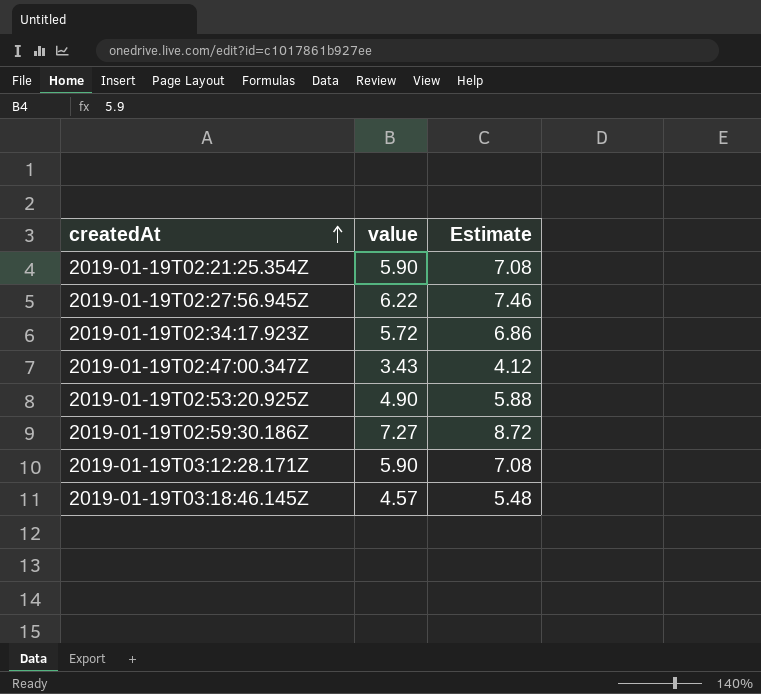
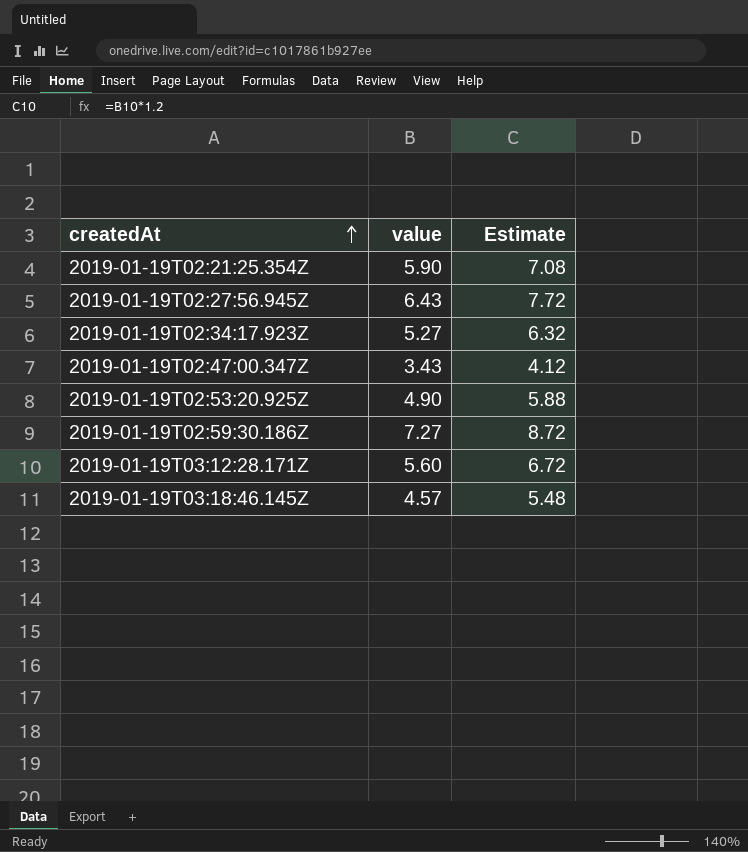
2019-01-19T02:27:56.945Z | value: 6.22 -> 6.43
2019-01-19T02:27:56.945Z | Estimate: 7.46 -> 7.72
2019-01-19T02:34:17.923Z | value: 5.72 -> 5.27
2019-01-19T02:34:17.923Z | Estimate: 6.86 -> 6.32
2019-01-19T03:12:28.171Z | value: 5.90 -> 5.60
2019-01-19T03:12:28.171Z | Estimate: 7.08 -> 6.72

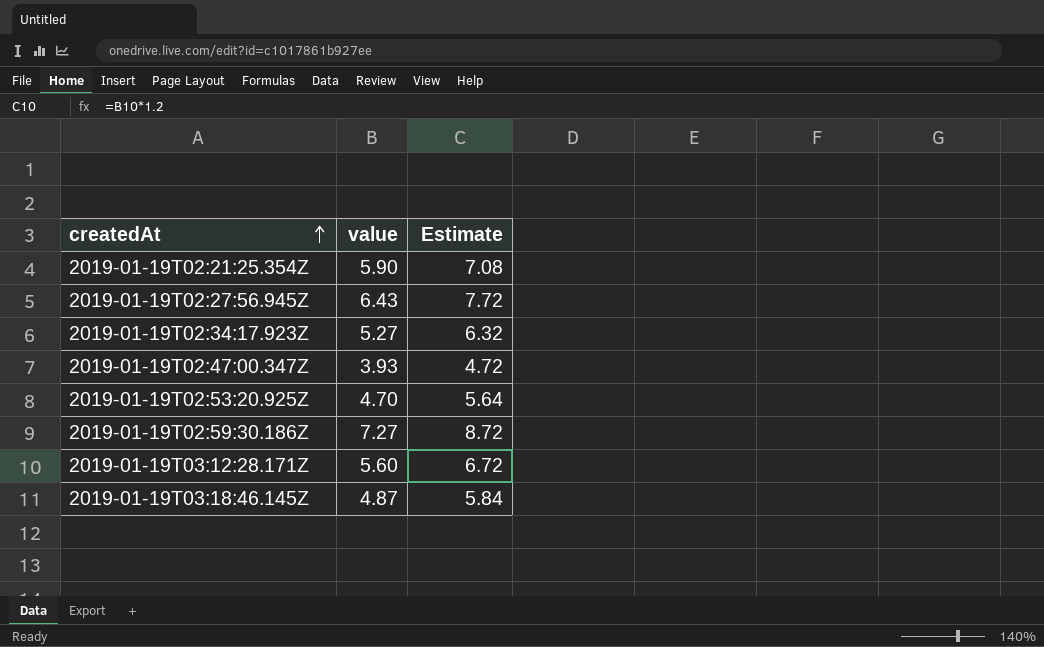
2019-01-19T02:47:00.347Z | value: 3.43 -> 3.93
2019-01-19T02:47:00.347Z | Estimate: 4.12 -> 4.72
2019-01-19T02:53:20.925Z | value: 4.90 -> 4.70
2019-01-19T02:53:20.925Z | Estimate: 5.88 -> 5.64
2019-01-19T03:18:46.145Z | value: 4.57 -> 4.87
2019-01-19T03:18:46.145Z | Estimate: 5.48 -> 5.84

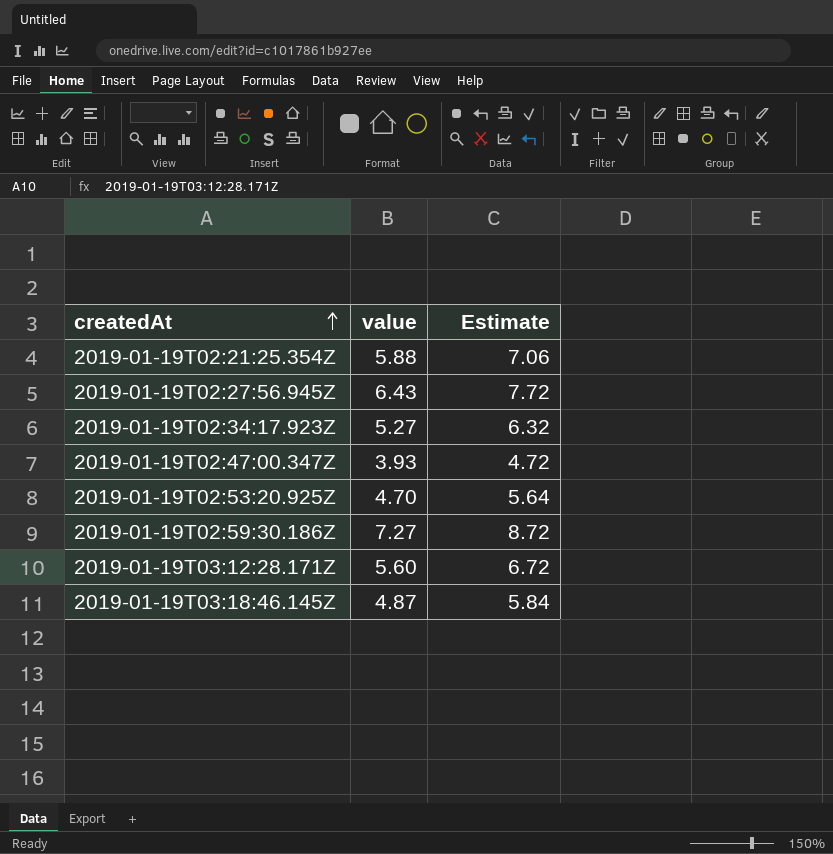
2019-01-19T02:21:25.354Z | value: 5.90 -> 5.88
2019-01-19T02:21:25.354Z | Estimate: 7.08 -> 7.06

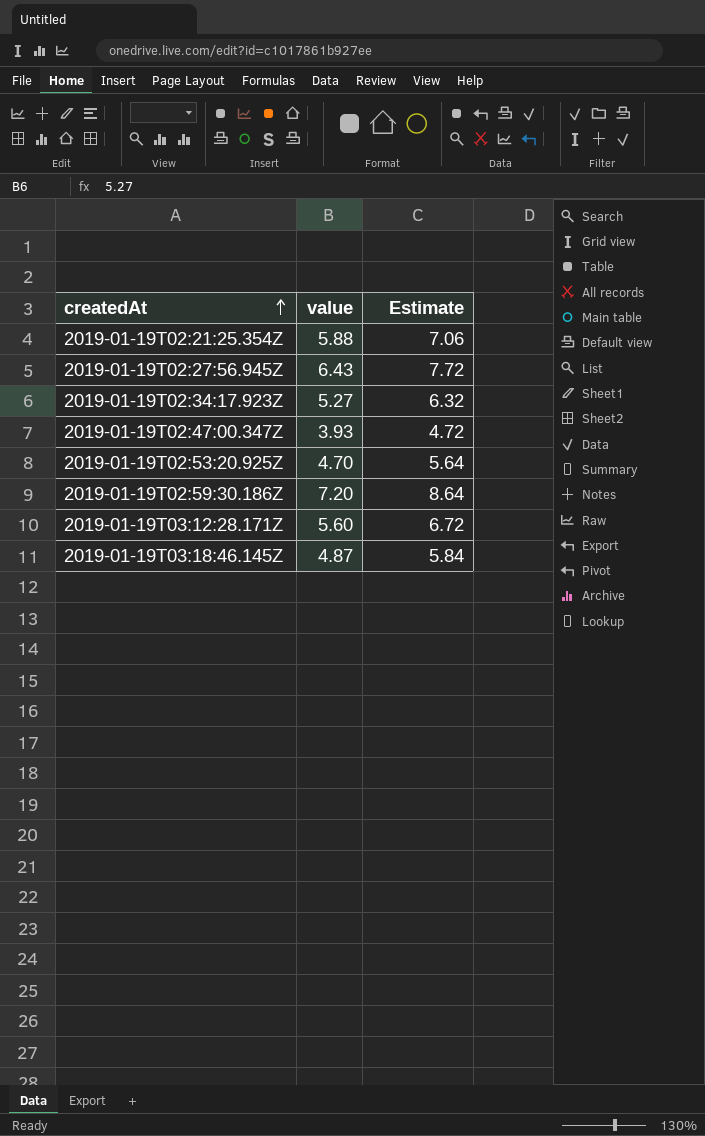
2019-01-19T02:59:30.186Z | value: 7.27 -> 7.20
2019-01-19T02:59:30.186Z | Estimate: 8.72 -> 8.64

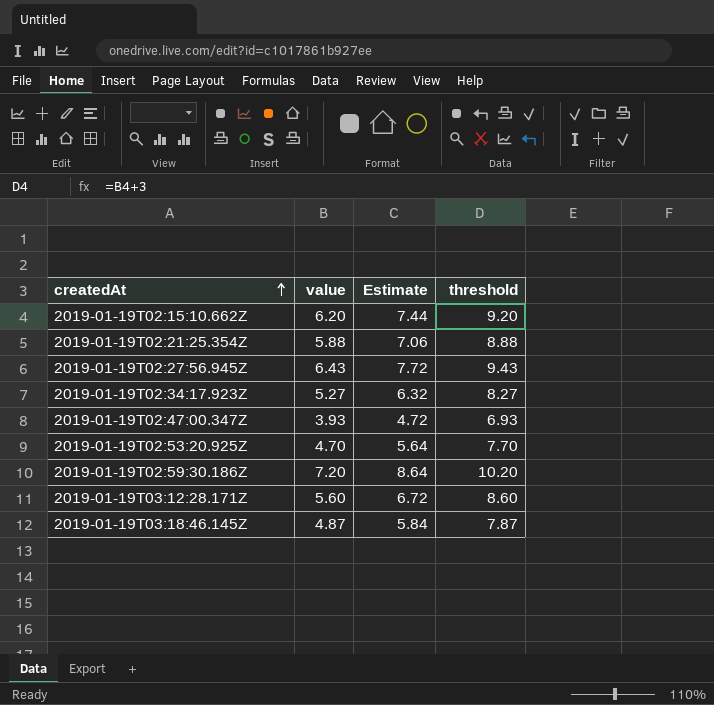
column threshold | formula: none -> [value] + 3
row 2019-01-19T02:15:10.662Z: none -> 6.20 | 7.44 | 9.20

